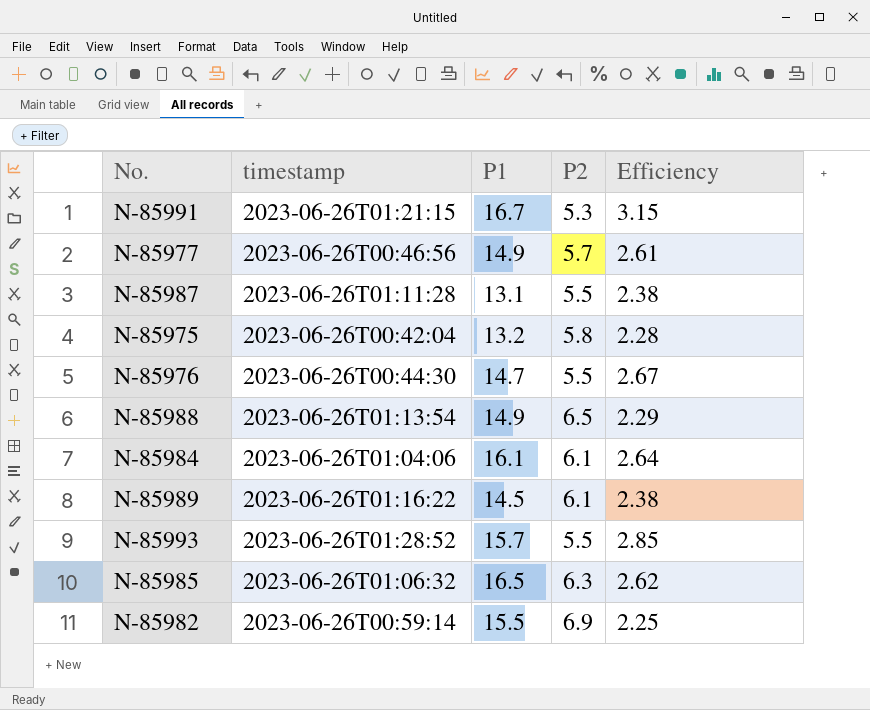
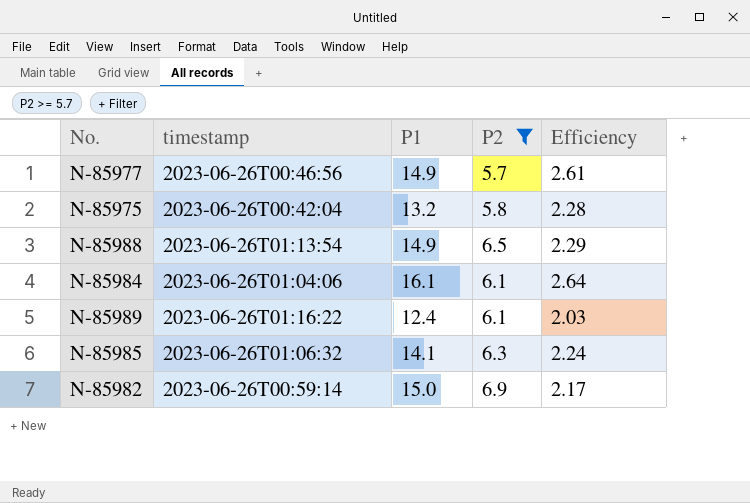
filter: none -> P2 >= 5.7
N-85989 | P1: 14.5 -> 12.4
N-85989 | Efficiency: 2.38 -> 2.03
N-85985 | P1: 16.5 -> 14.1
N-85985 | Efficiency: 2.62 -> 2.24
N-85982 | P1: 15.5 -> 15.0
N-85982 | Efficiency: 2.25 -> 2.17

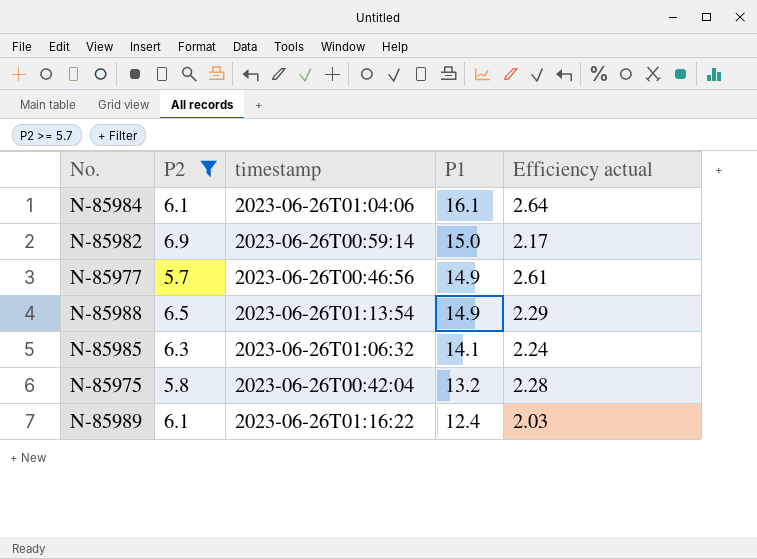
row order: none -> P1 descending
column P2 | position: 4 -> 2
column name: Efficiency -> Efficiency actual

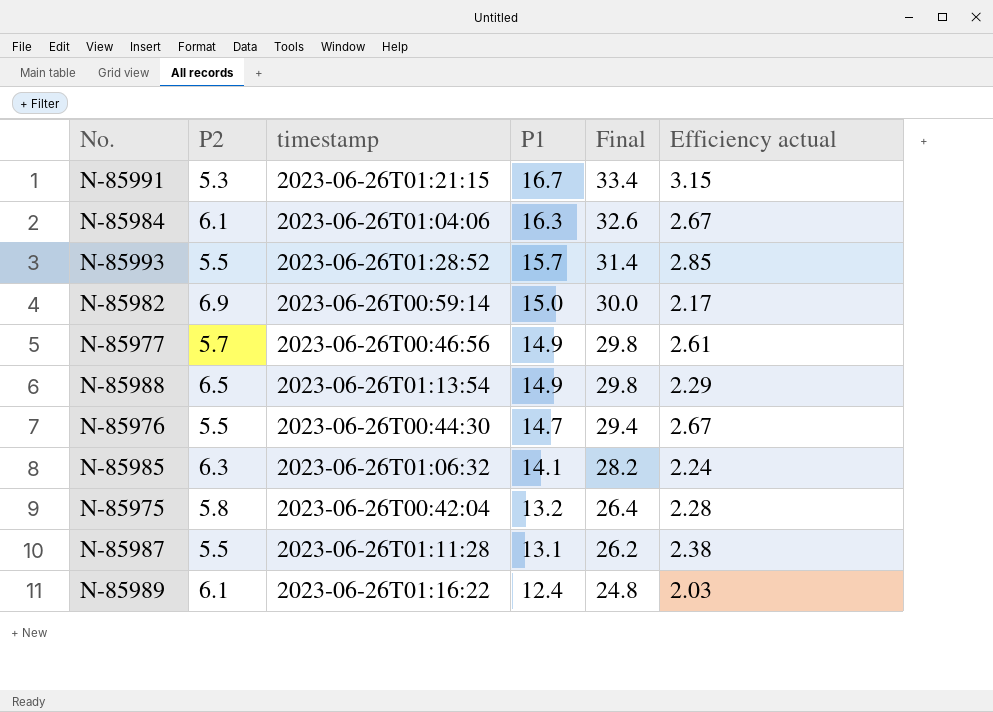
filter: P2 >= 5.7 -> none
column Final | formula: none -> [P1] * 2
N-85984 | P1: 16.1 -> 16.3
N-85984 | Efficiency actual: 2.64 -> 2.67

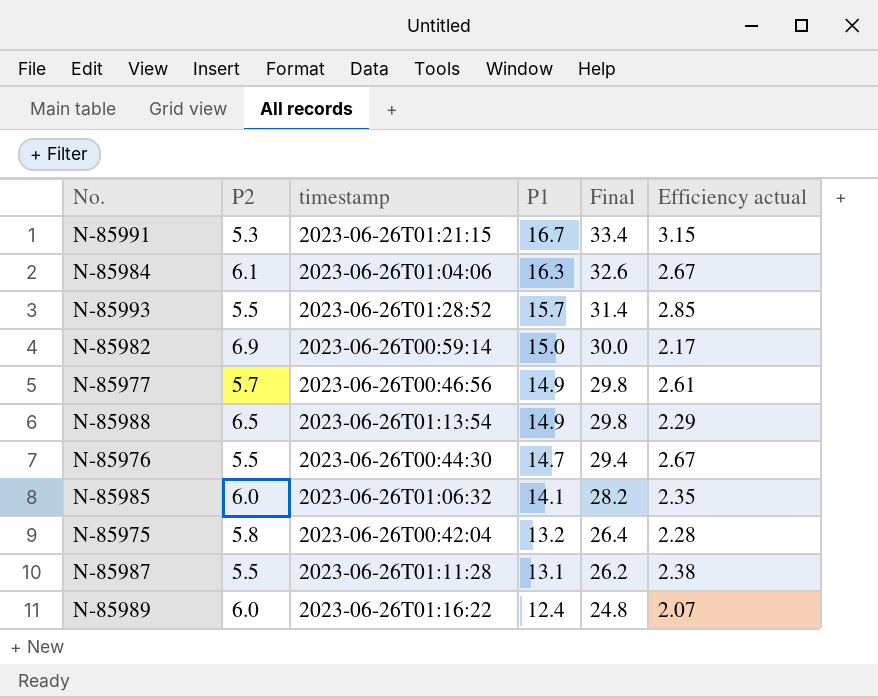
N-85985 | P2: 6.3 -> 6.0
N-85985 | Efficiency actual: 2.24 -> 2.35
N-85989 | P2: 6.1 -> 6.0
N-85989 | Efficiency actual: 2.03 -> 2.07

